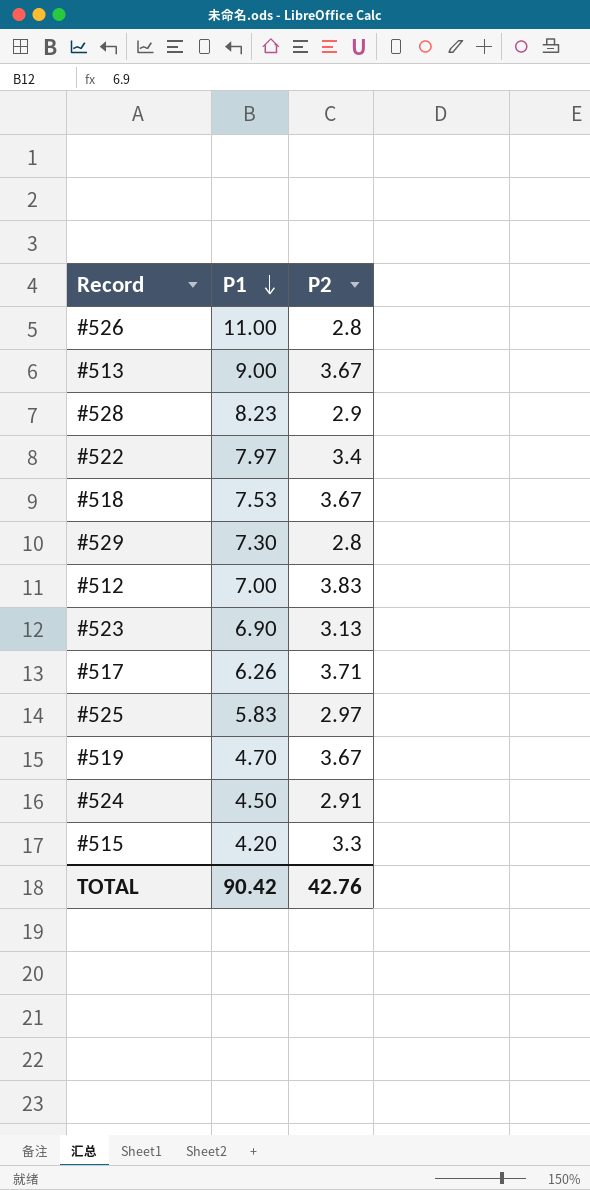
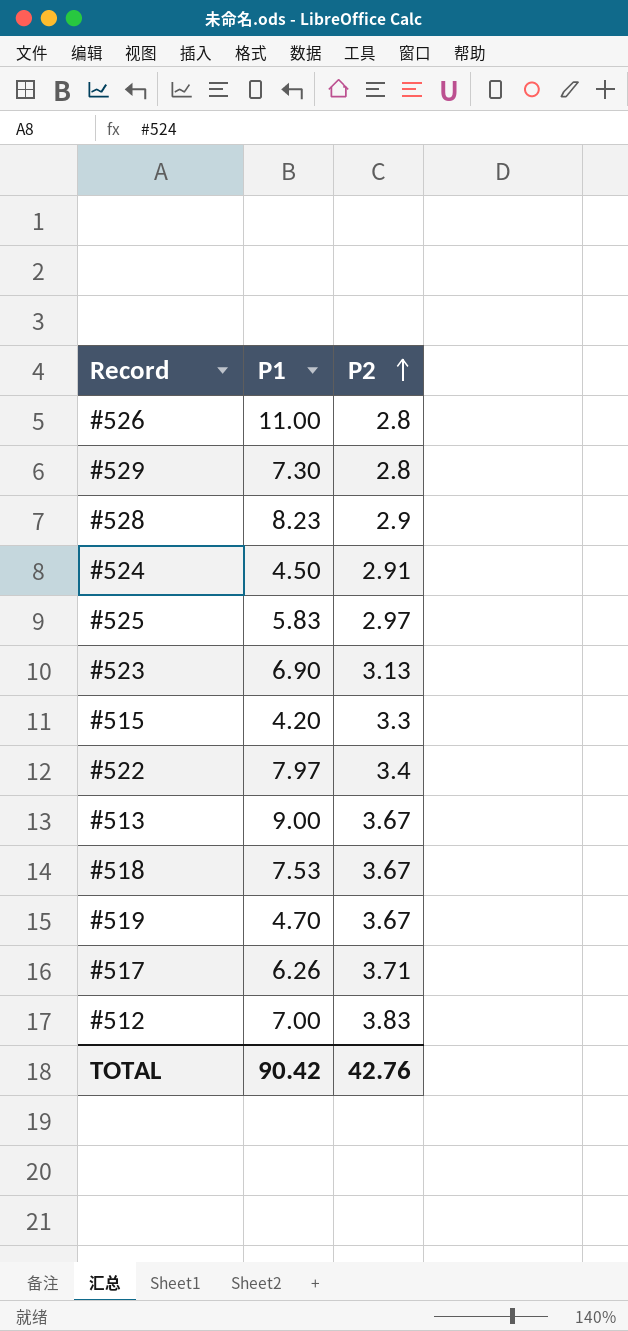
row order: P1 descending -> P2 ascending

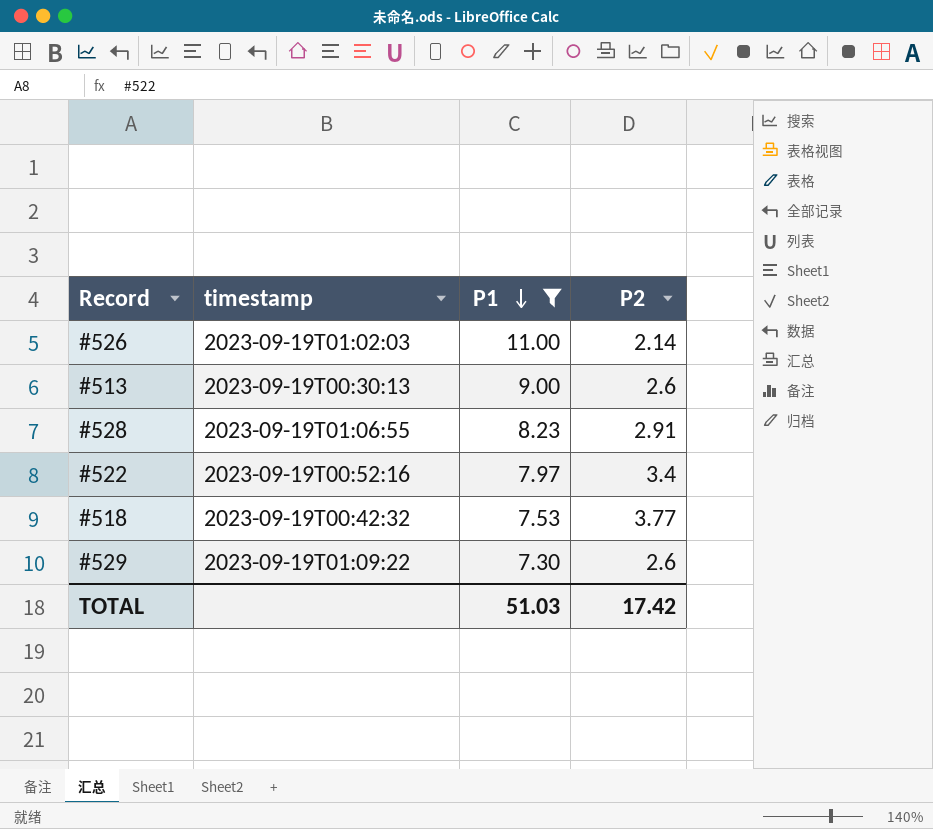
filter: none -> P1 >= 7.30
row order: P2 ascending -> P1 descending
column timestamp | position: none -> 2
#526 | P2: 2.8 -> 2.14
#513 | P2: 3.67 -> 2.6
#528 | P2: 2.9 -> 2.91
#518 | P2: 3.67 -> 3.77
#529 | P2: 2.8 -> 2.6
TOTAL | P1: 90.42 -> 51.03
TOTAL | P2: 42.76 -> 17.42

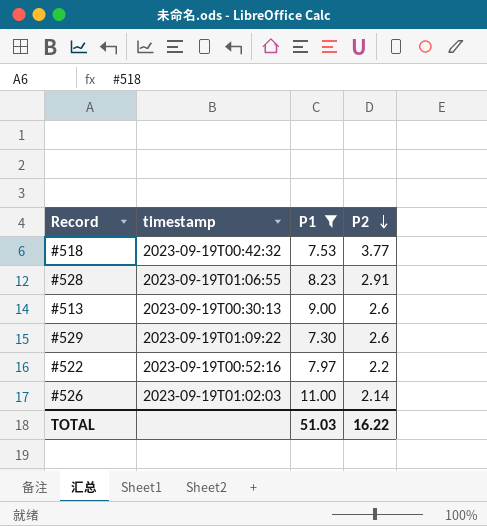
row order: P1 descending -> P2 descending
#522 | P2: 3.4 -> 2.2
TOTAL | P2: 17.42 -> 16.22

